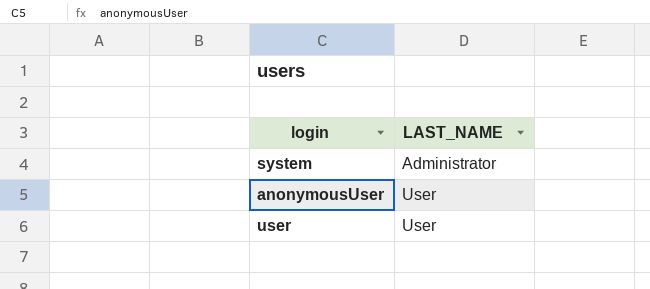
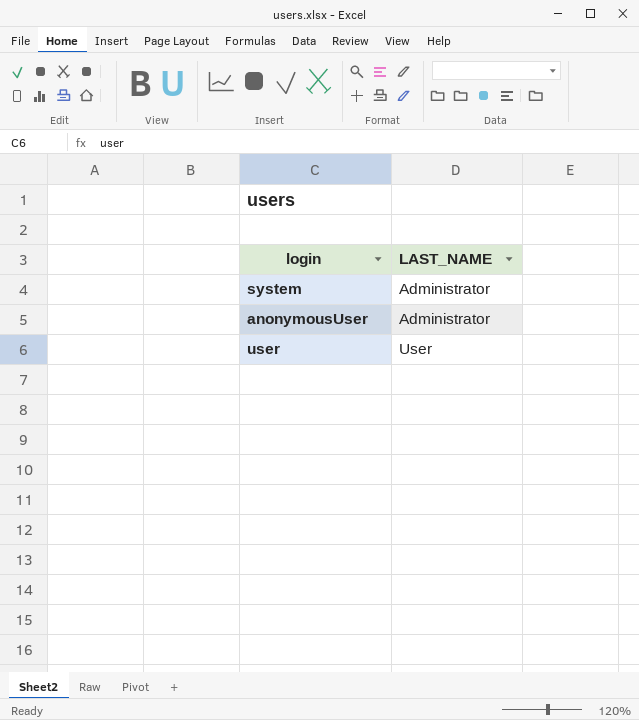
anonymousUser | LAST_NAME: User -> Administrator

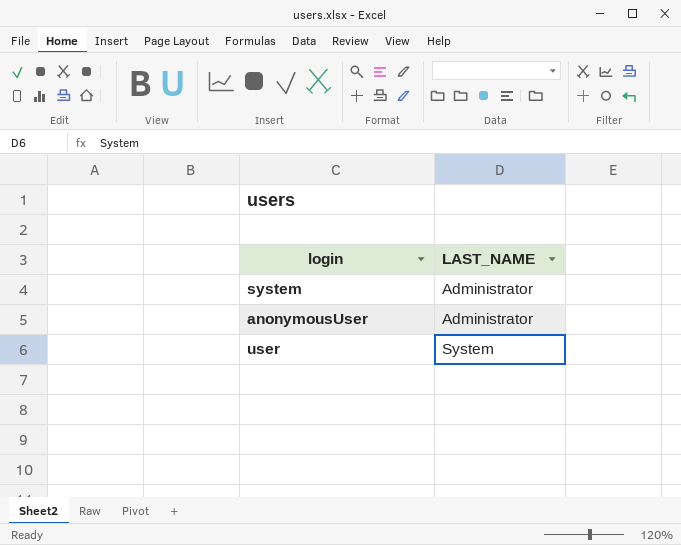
user | LAST_NAME: User -> System

